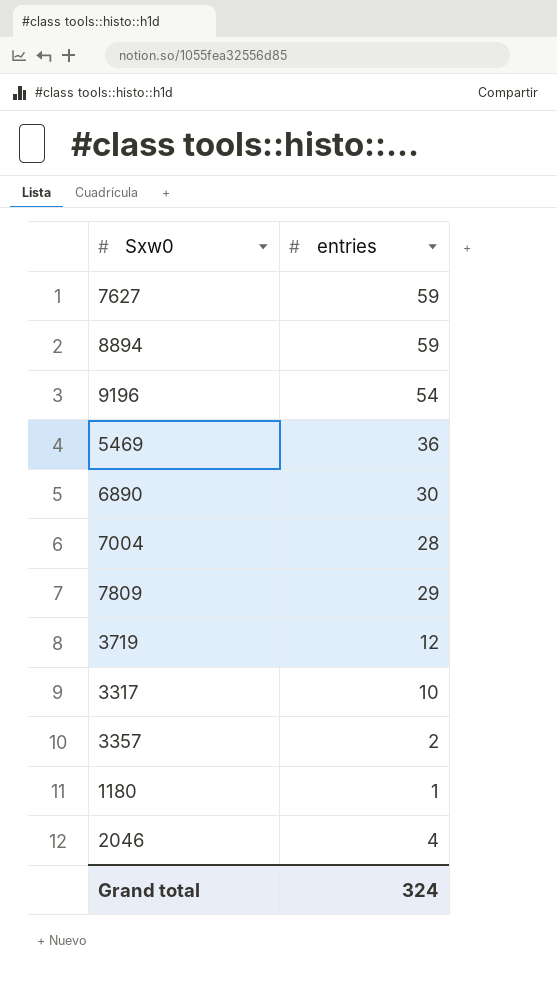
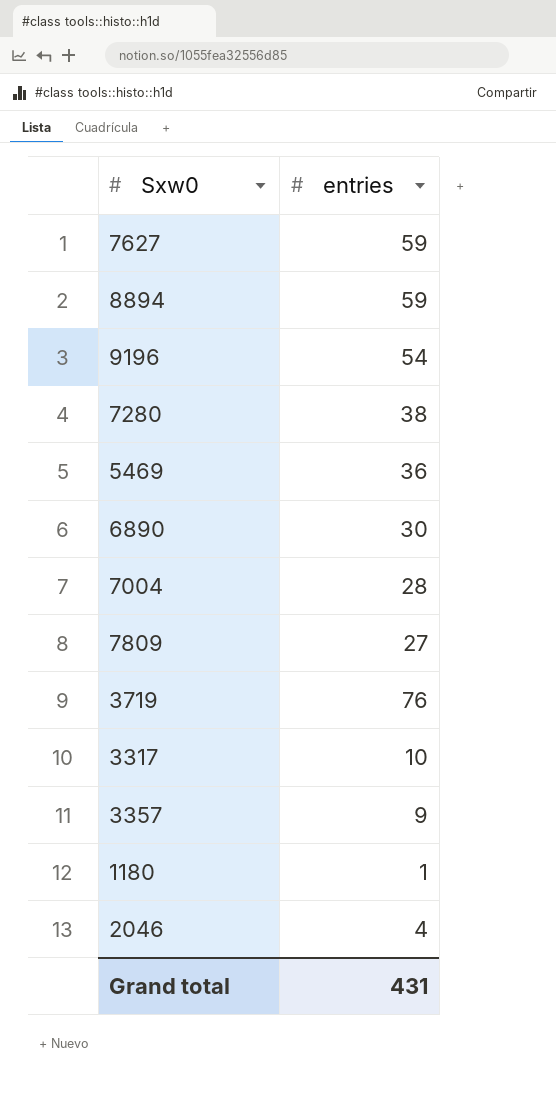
row 7280: none -> 38
7809 | entries: 29 -> 27
3719 | entries: 12 -> 76
3357 | entries: 2 -> 9
Grand total | entries: 324 -> 431

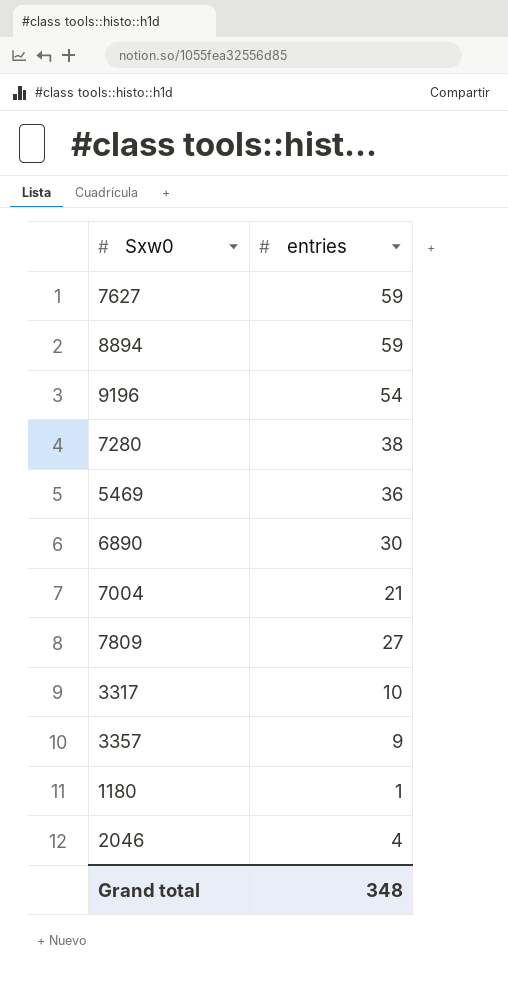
row 3719: 76 -> none
7004 | entries: 28 -> 21
Grand total | entries: 431 -> 348

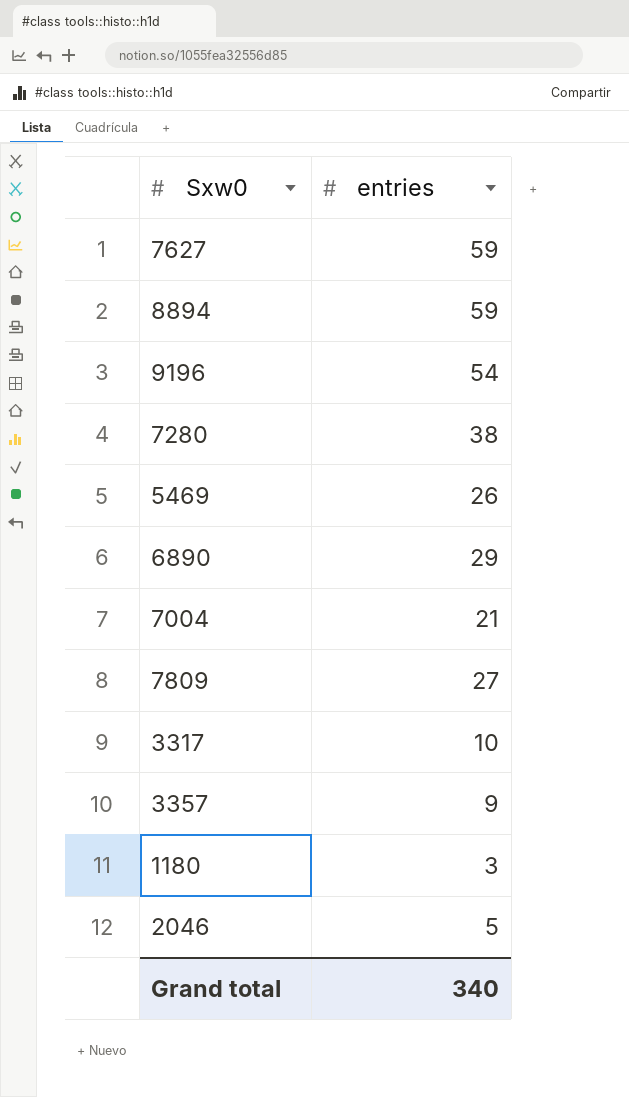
5469 | entries: 36 -> 26
6890 | entries: 30 -> 29
1180 | entries: 1 -> 3
2046 | entries: 4 -> 5
Grand total | entries: 348 -> 340

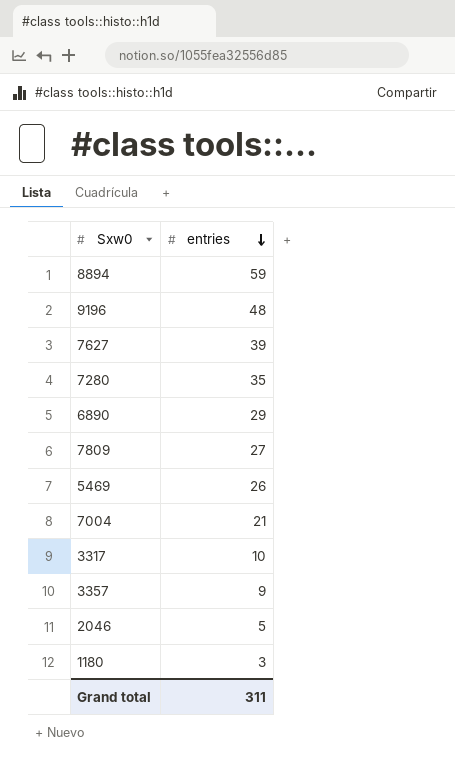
row order: none -> entries descending
9196 | entries: 54 -> 48
7627 | entries: 59 -> 39
7280 | entries: 38 -> 35
Grand total | entries: 340 -> 311

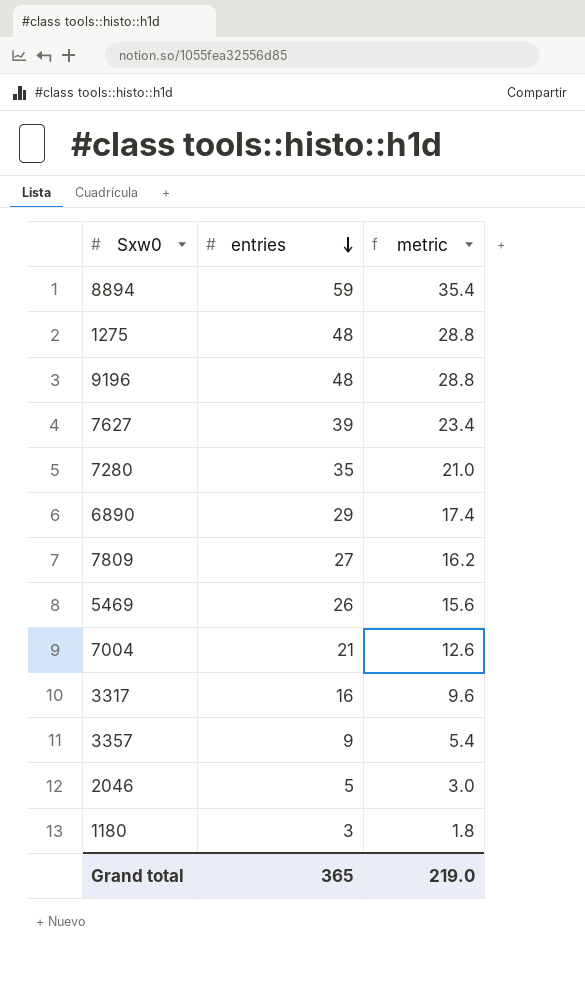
column metric | formula: none -> [entries] * 0.6
row 1275: none -> 48 | 28.8
3317 | entries: 10 -> 16
Grand total | entries: 311 -> 365

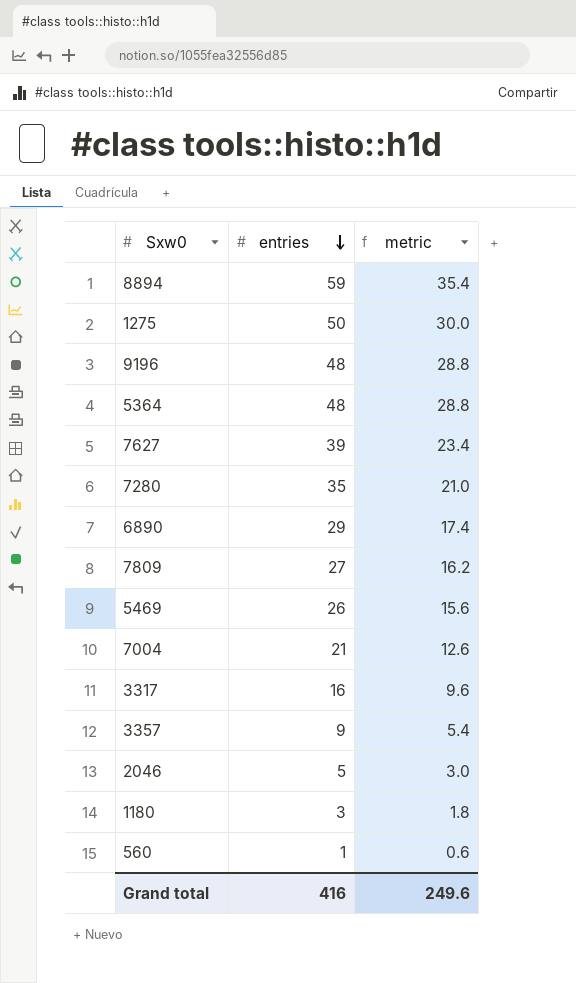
1275 | entries: 48 -> 50
1275 | metric: 28.8 -> 30.0
row 5364: none -> 48 | 28.8
row 560: none -> 1 | 0.6
Grand total | entries: 365 -> 416
Grand total | metric: 219.0 -> 249.6

